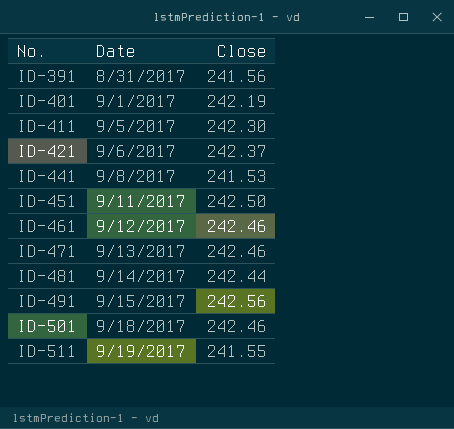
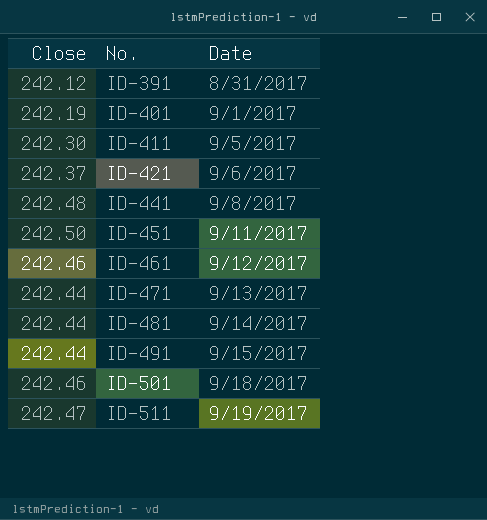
column Close | position: 3 -> 1
ID-391 | Close: 241.56 -> 242.12
ID-441 | Close: 241.53 -> 242.48
ID-471 | Close: 242.46 -> 242.44
ID-491 | Close: 242.56 -> 242.44
ID-511 | Close: 241.55 -> 242.47

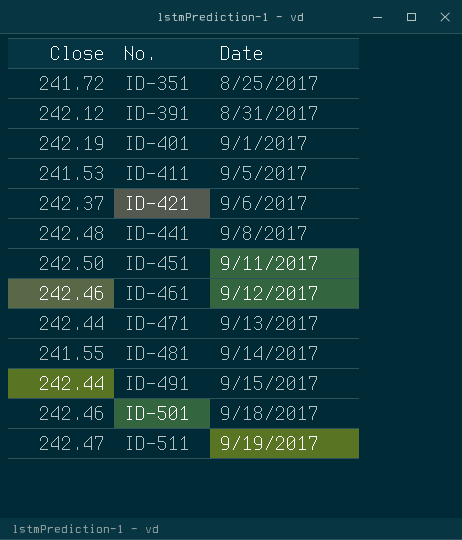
row ID-351: none -> 241.72 | 8/25/2017
ID-411 | Close: 242.30 -> 241.53
ID-481 | Close: 242.44 -> 241.55

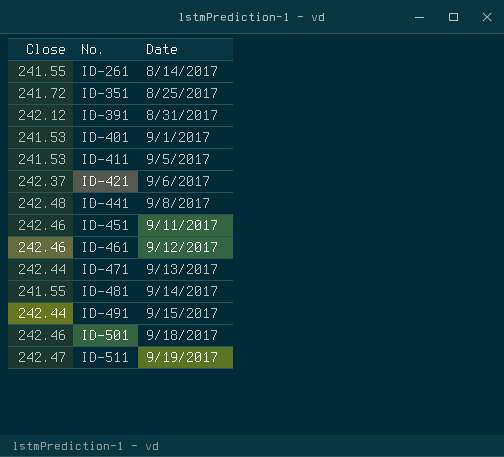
row ID-261: none -> 241.55 | 8/14/2017
ID-401 | Close: 242.19 -> 241.53
ID-451 | Close: 242.50 -> 242.46

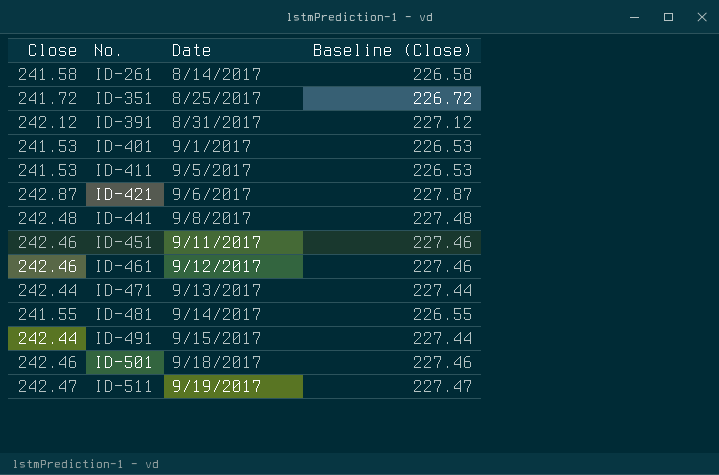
column Baseline (Close) | formula: none -> [Close] - 15
ID-261 | Close: 241.55 -> 241.58
ID-421 | Close: 242.37 -> 242.87

